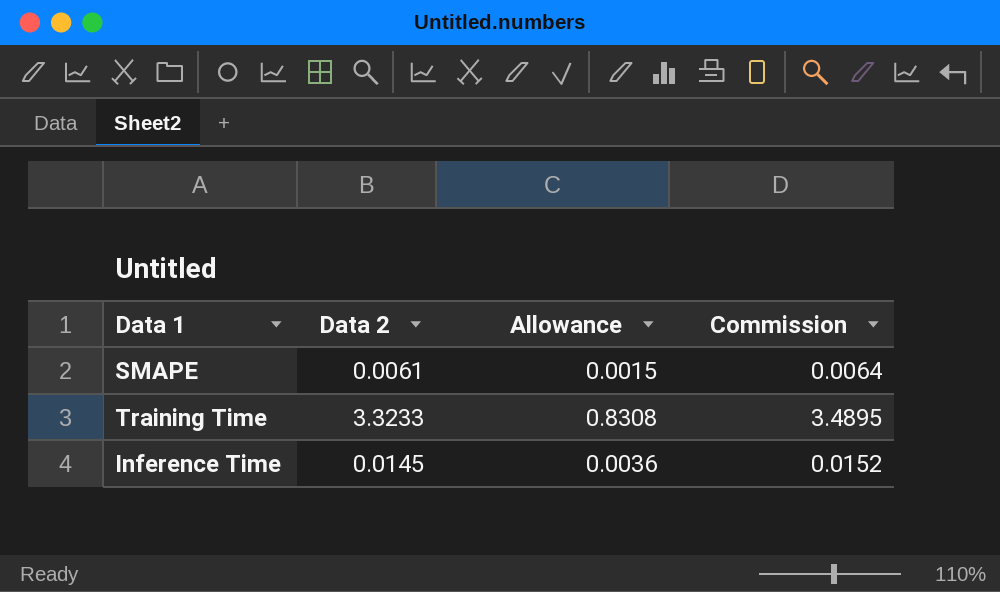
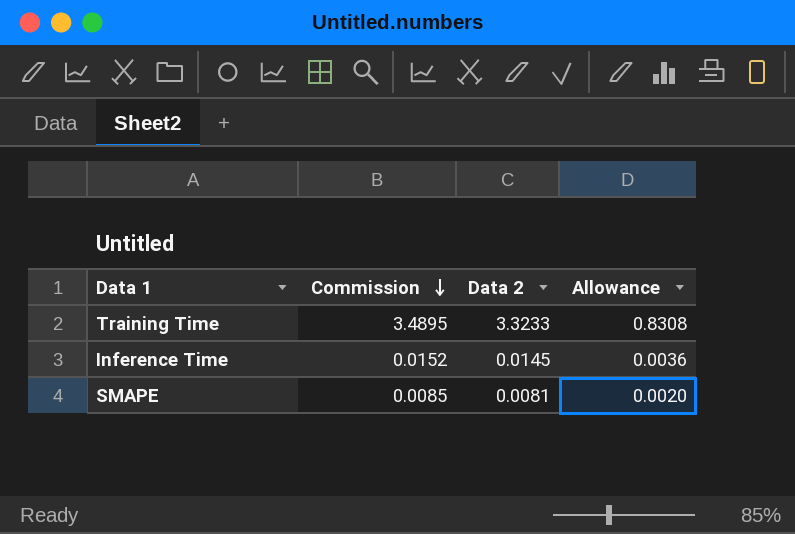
row order: none -> Commission descending
column Commission | position: 4 -> 2
SMAPE | Commission: 0.0064 -> 0.0085
SMAPE | Data 2: 0.0061 -> 0.0081
SMAPE | Allowance: 0.0015 -> 0.0020

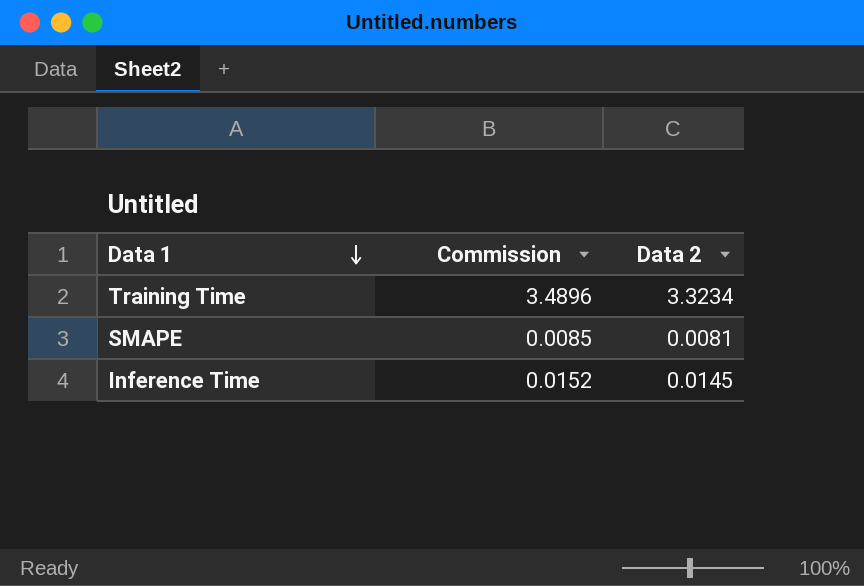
row order: Commission descending -> Data 1 descending
column Allowance | formula: [Data 2] * 0.25 -> none
Training Time | Commission: 3.4895 -> 3.4896
Training Time | Data 2: 3.3233 -> 3.3234

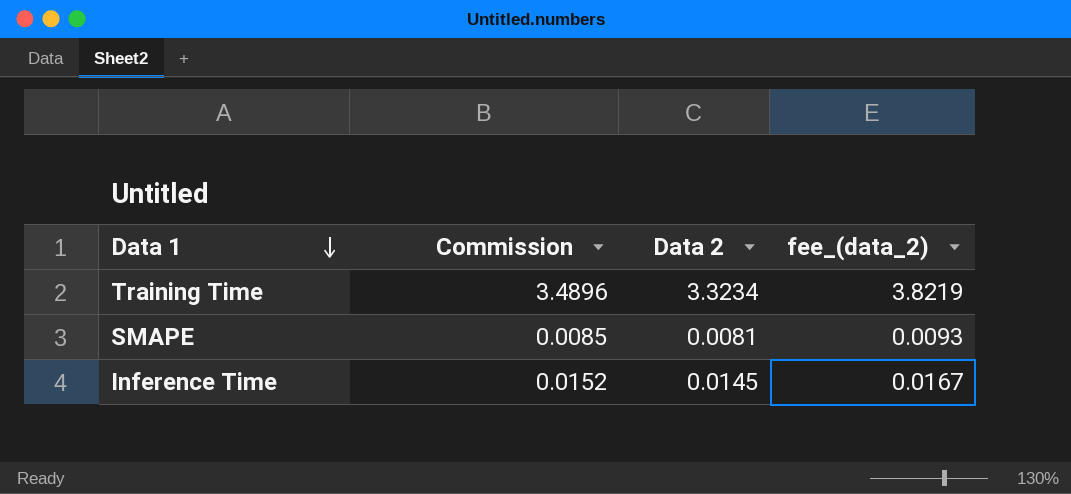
column fee_(data_2) | formula: none -> [Data 2] * 1.15

